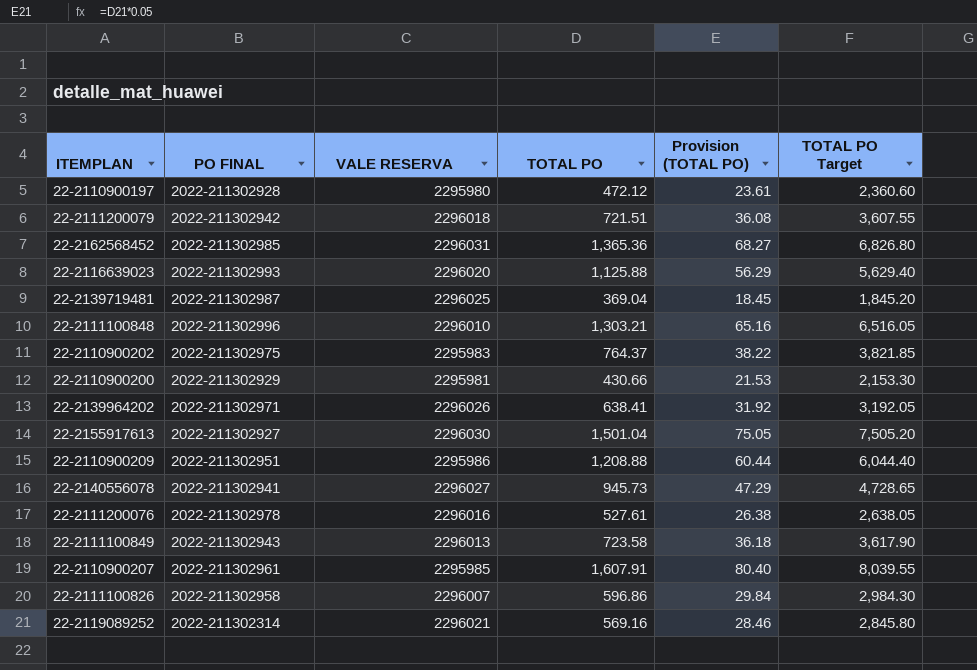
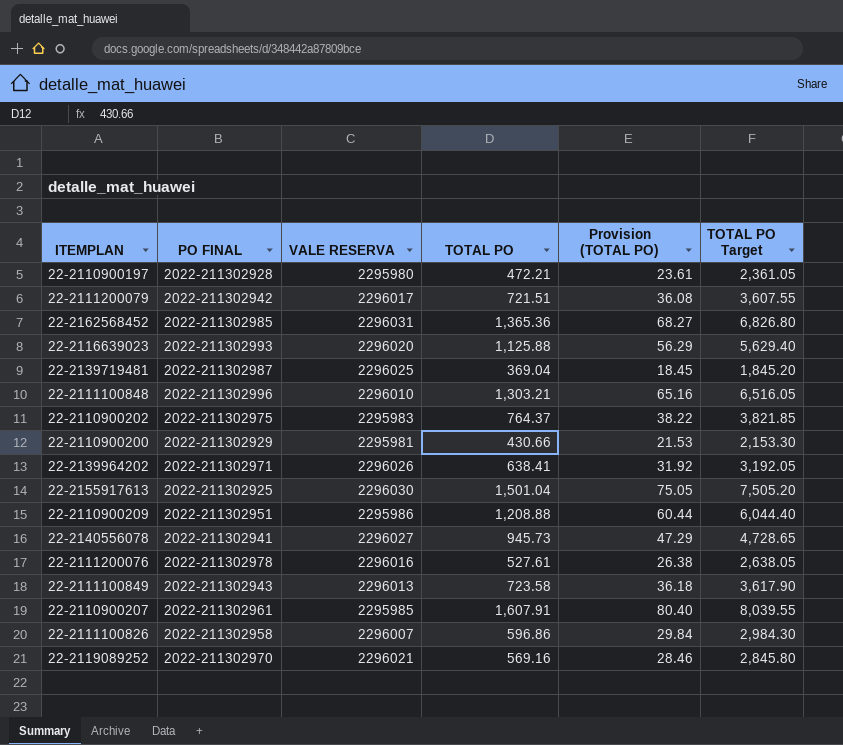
22-2110900197 | TOTAL PO: 472.12 -> 472.21
22-2110900197 | TOTAL PO Target: 2,360.60 -> 2,361.05
22-2111200079 | VALE RESERVA: 2296018 -> 2296017
22-2155917613 | PO FINAL: 2022-211302927 -> 2022-211302925
22-2119089252 | PO FINAL: 2022-211302314 -> 2022-211302970

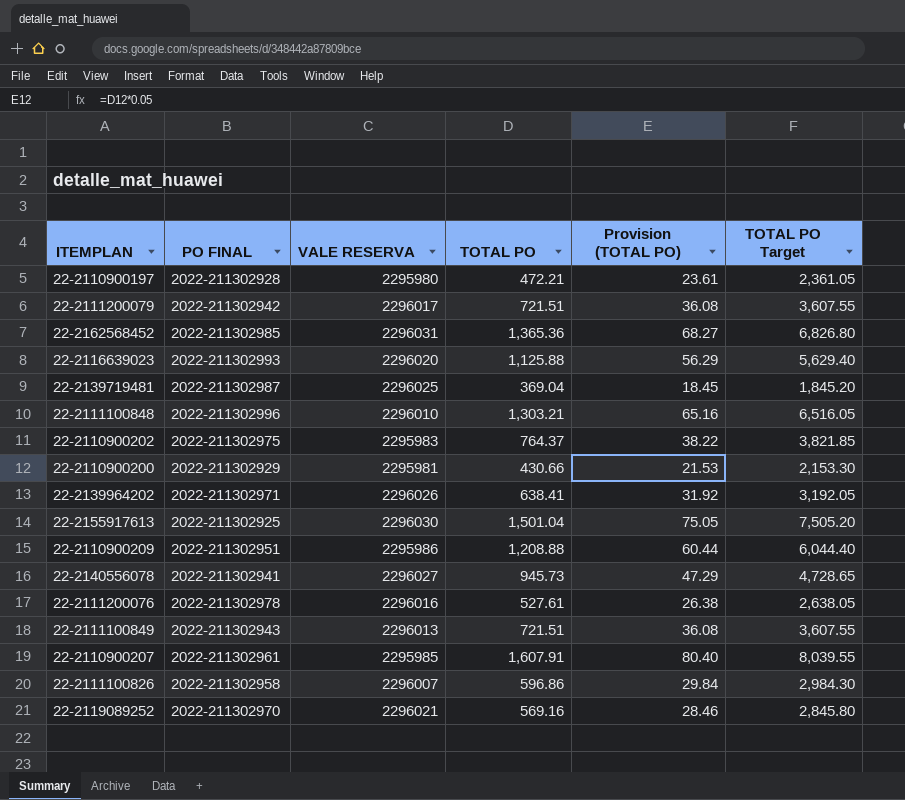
22-2111100849 | TOTAL PO: 723.58 -> 721.51
22-2111100849 | Provision (TOTAL PO): 36.18 -> 36.08
22-2111100849 | TOTAL PO Target: 3,617.90 -> 3,607.55

